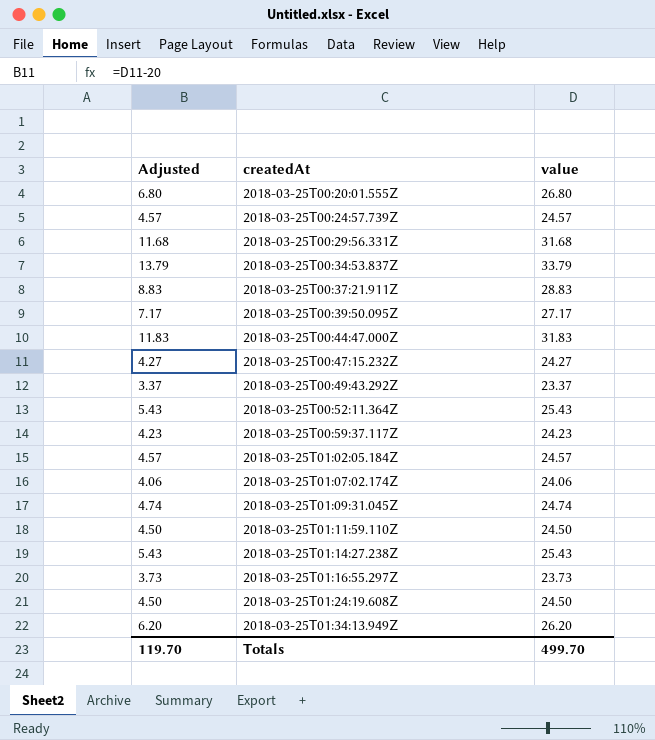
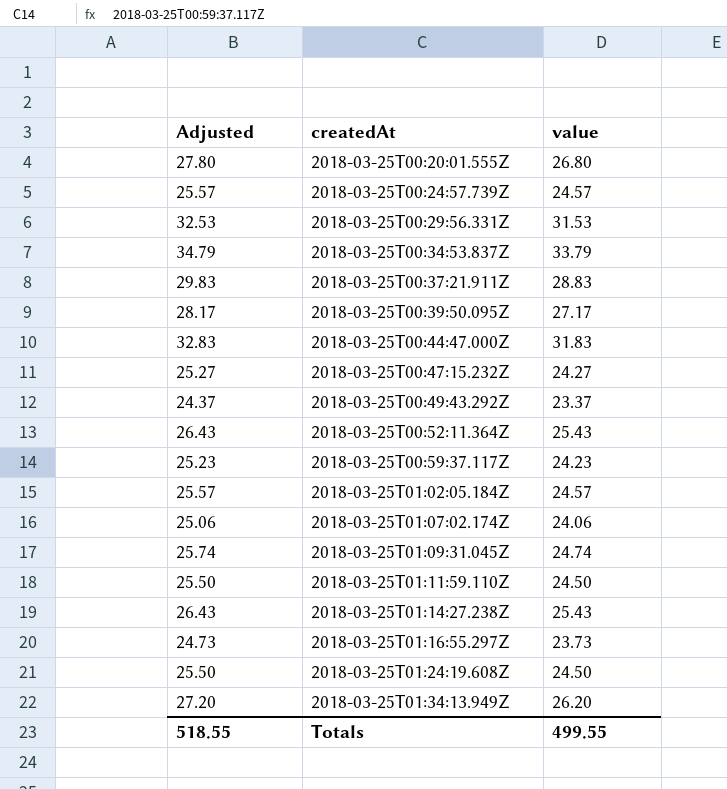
column Adjusted | formula: [value] - 20 -> [value] + 1
2018-03-25T00:29:56.331Z | value: 31.68 -> 31.53
Totals | Adjusted: 119.70 -> 518.55
Totals | value: 499.70 -> 499.55

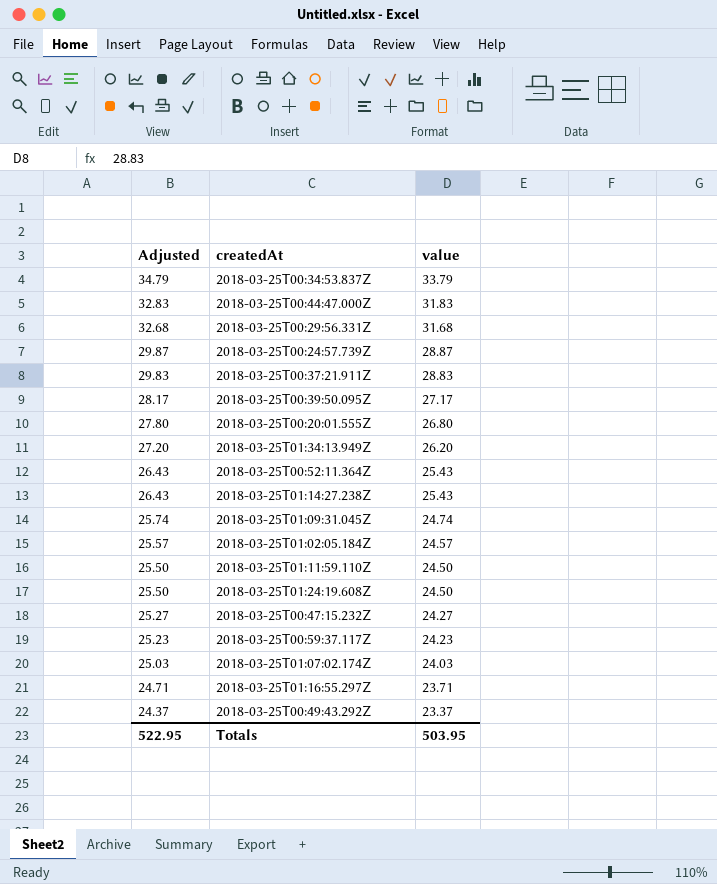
row order: createdAt ascending -> Adjusted descending
2018-03-25T00:29:56.331Z | Adjusted: 32.53 -> 32.68
2018-03-25T00:29:56.331Z | value: 31.53 -> 31.68
2018-03-25T00:24:57.739Z | Adjusted: 25.57 -> 29.87
2018-03-25T00:24:57.739Z | value: 24.57 -> 28.87
2018-03-25T01:07:02.174Z | Adjusted: 25.06 -> 25.03
2018-03-25T01:07:02.174Z | value: 24.06 -> 24.03
2018-03-25T01:16:55.297Z | Adjusted: 24.73 -> 24.71
2018-03-25T01:16:55.297Z | value: 23.73 -> 23.71
Totals | Adjusted: 518.55 -> 522.95
Totals | value: 499.55 -> 503.95

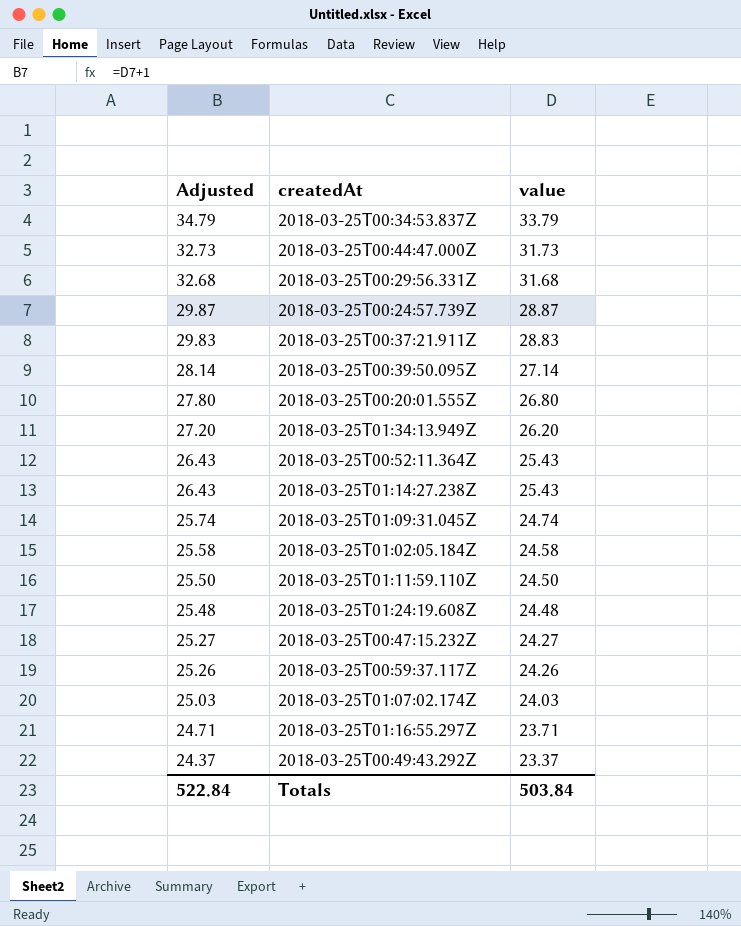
2018-03-25T00:44:47.000Z | Adjusted: 32.83 -> 32.73
2018-03-25T00:44:47.000Z | value: 31.83 -> 31.73
2018-03-25T00:39:50.095Z | Adjusted: 28.17 -> 28.14
2018-03-25T00:39:50.095Z | value: 27.17 -> 27.14
2018-03-25T01:02:05.184Z | Adjusted: 25.57 -> 25.58
2018-03-25T01:02:05.184Z | value: 24.57 -> 24.58
2018-03-25T01:24:19.608Z | Adjusted: 25.50 -> 25.48
2018-03-25T01:24:19.608Z | value: 24.50 -> 24.48
2018-03-25T00:59:37.117Z | Adjusted: 25.23 -> 25.26
2018-03-25T00:59:37.117Z | value: 24.23 -> 24.26
Totals | Adjusted: 522.95 -> 522.84
Totals | value: 503.95 -> 503.84

